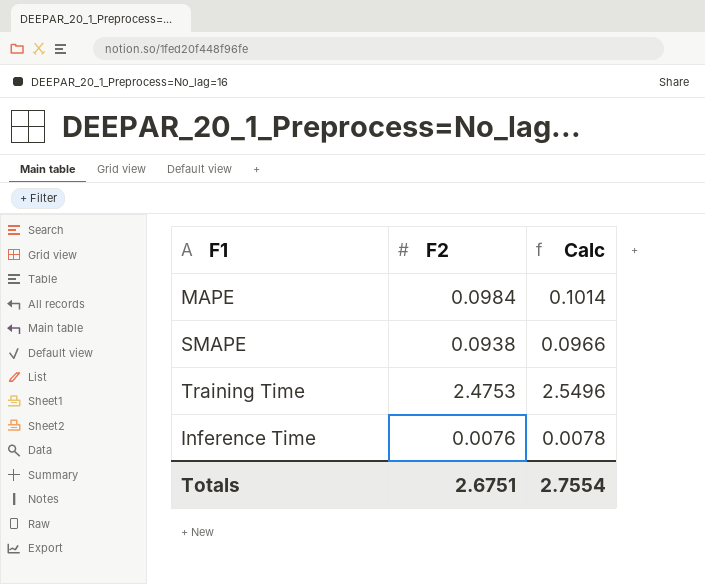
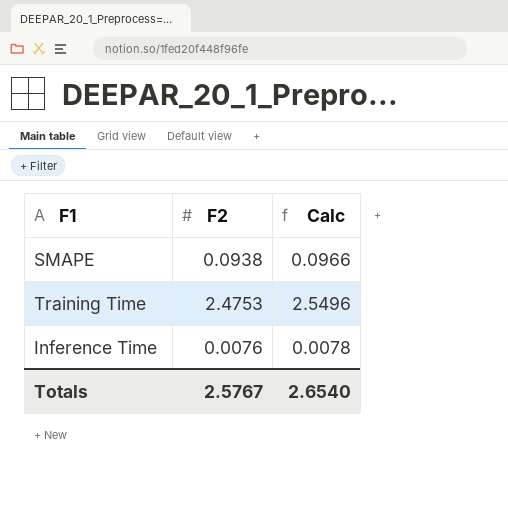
row MAPE: 0.0984 | 0.1014 -> none
Totals | F2: 2.6751 -> 2.5767
Totals | Calc: 2.7554 -> 2.6540

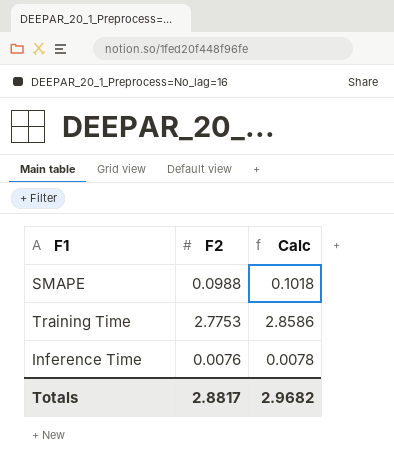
SMAPE | F2: 0.0938 -> 0.0988
SMAPE | Calc: 0.0966 -> 0.1018
Training Time | F2: 2.4753 -> 2.7753
Training Time | Calc: 2.5496 -> 2.8586
Totals | F2: 2.5767 -> 2.8817
Totals | Calc: 2.6540 -> 2.9682

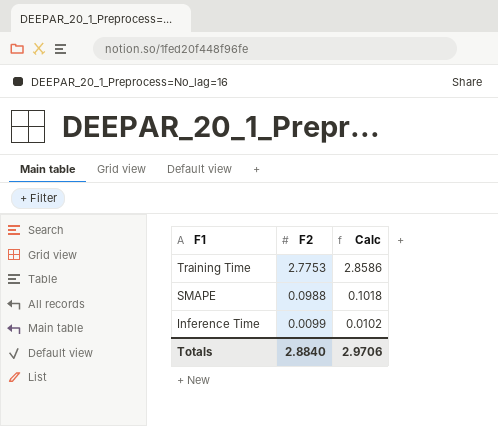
row order: none -> F1 descending
Inference Time | F2: 0.0076 -> 0.0099
Inference Time | Calc: 0.0078 -> 0.0102
Totals | F2: 2.8817 -> 2.8840
Totals | Calc: 2.9682 -> 2.9706

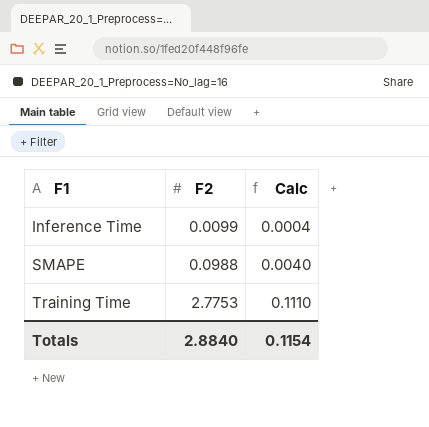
row order: F1 descending -> F1 ascending
column Calc | formula: [F2] * 1.03 -> [F2] * 0.04
Totals | Calc: 2.9706 -> 0.1154

